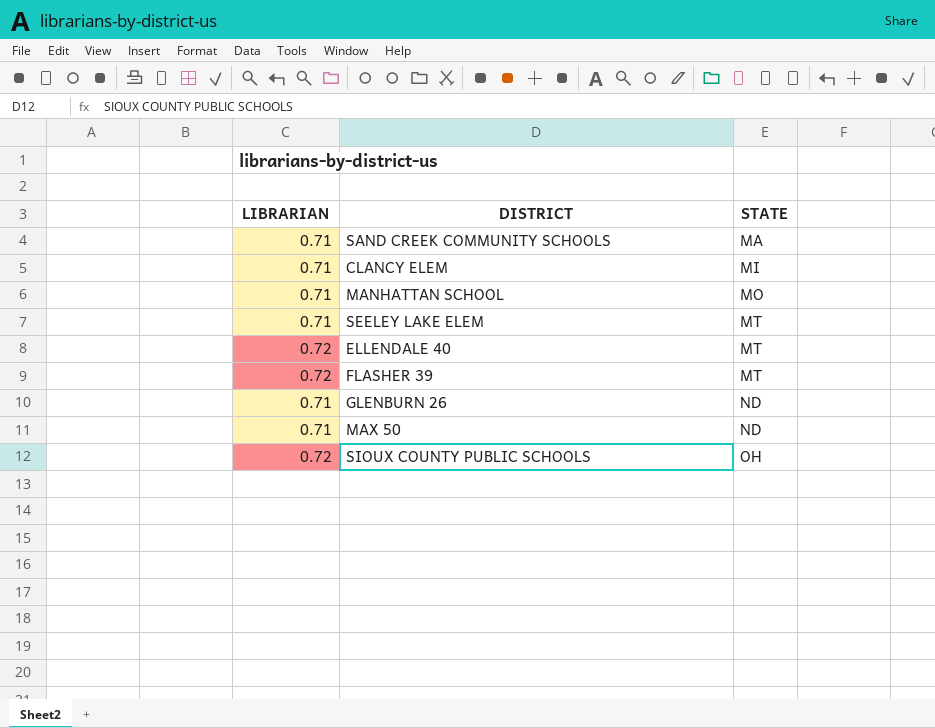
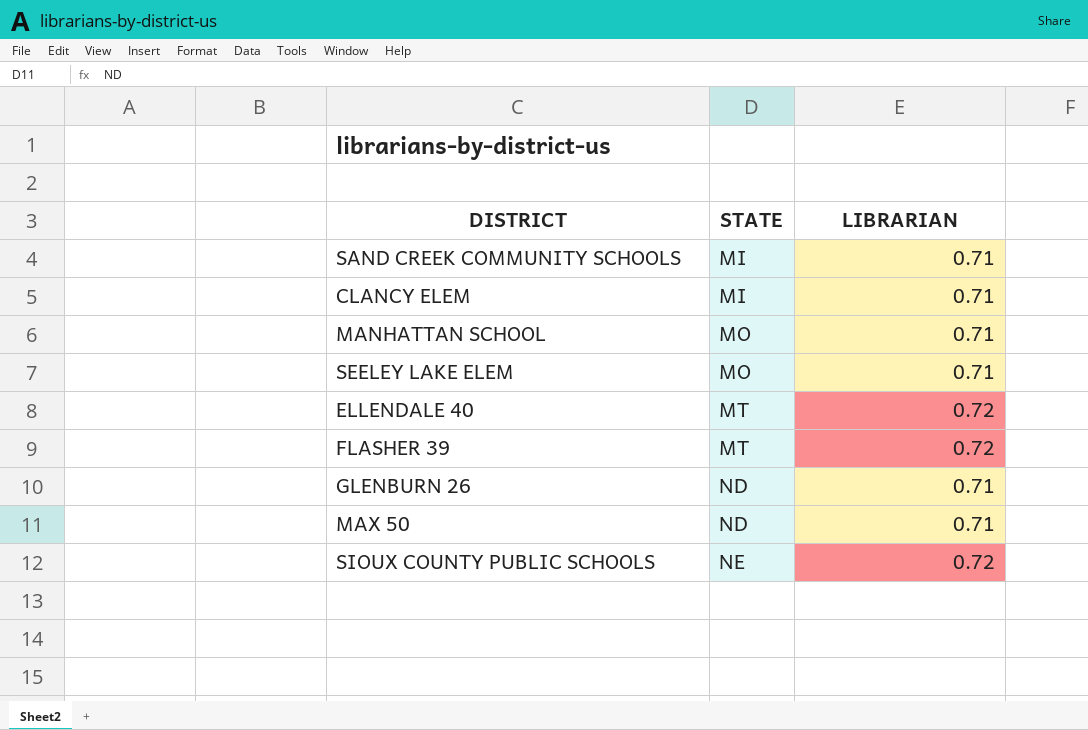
column LIBRARIAN | position: 1 -> 3
SAND CREEK COMMUNITY SCHOOLS | STATE: MA -> MI
SEELEY LAKE ELEM | STATE: MT -> MO
SIOUX COUNTY PUBLIC SCHOOLS | STATE: OH -> NE

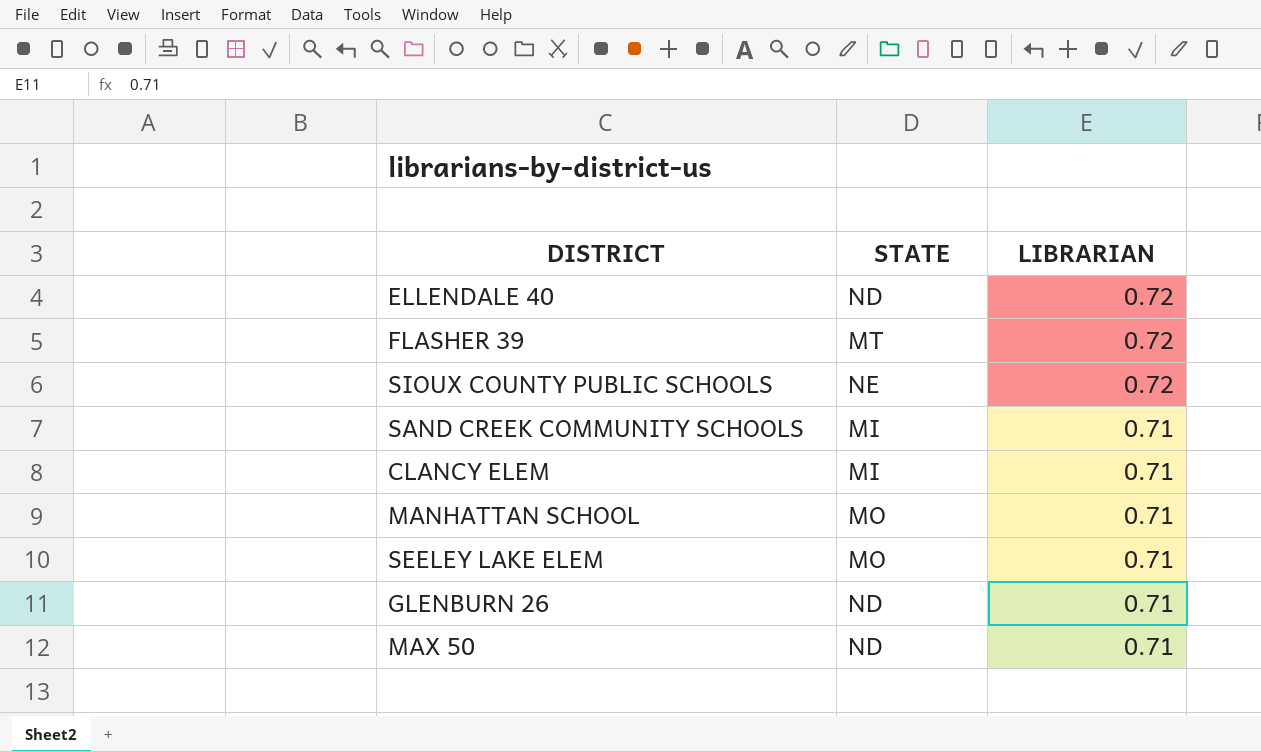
row order: STATE ascending -> LIBRARIAN descending
ELLENDALE 40 | STATE: MT -> ND

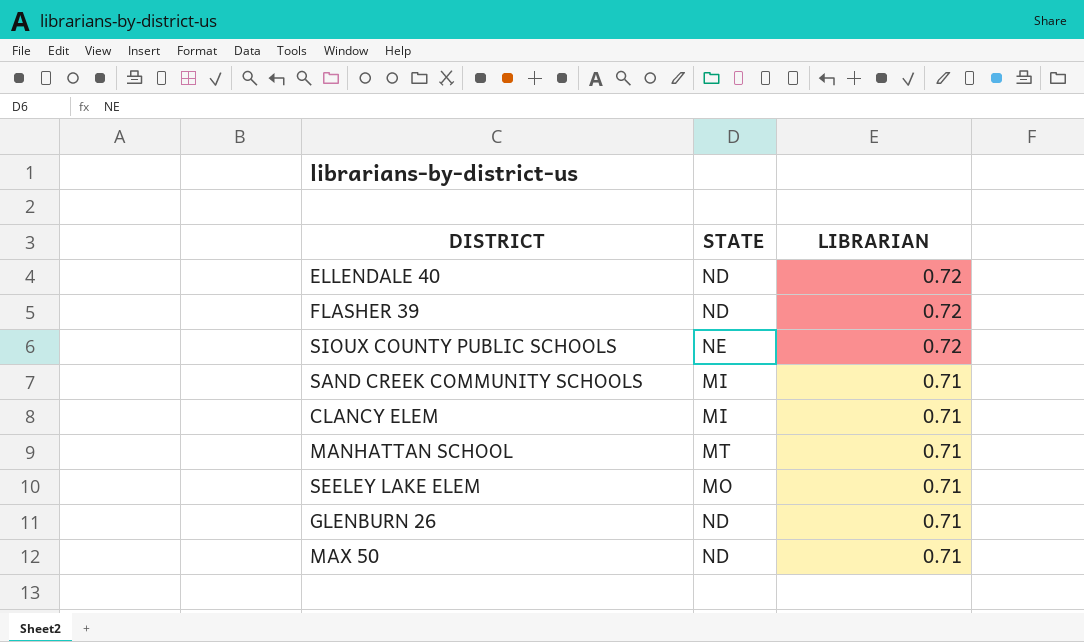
FLASHER 39 | STATE: MT -> ND
MANHATTAN SCHOOL | STATE: MO -> MT

